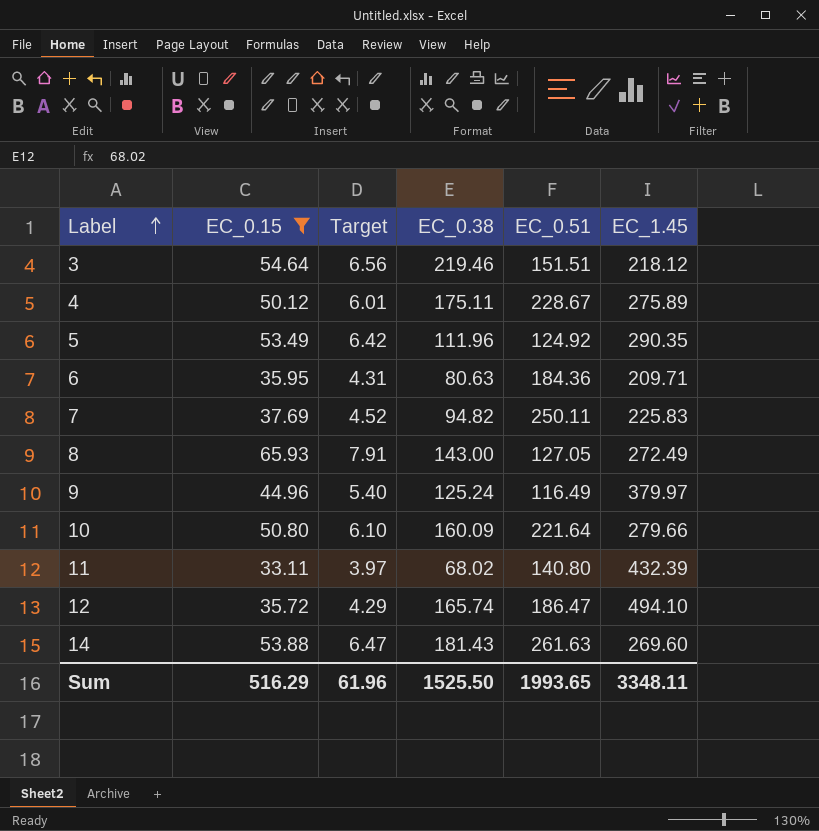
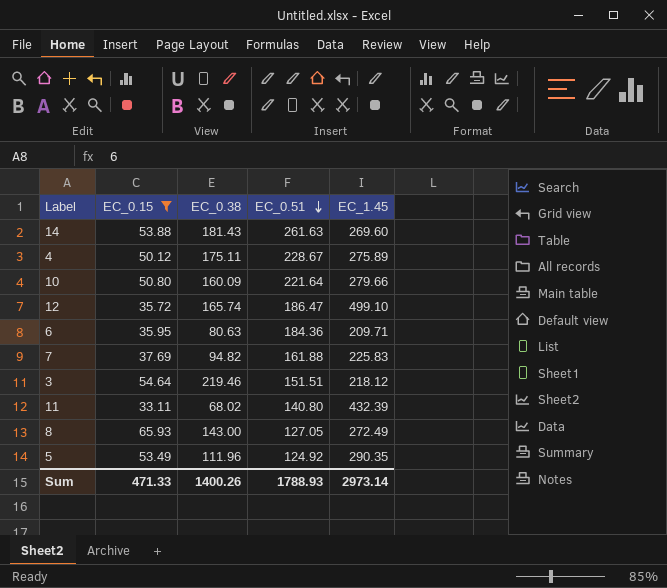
row order: Label ascending -> EC_0.51 descending
column Target | formula: [EC_0.15] * 0.12 -> none
row 9: 44.96 | 5.40 | 125.24 | 116.49 | 379.97 -> none
12 | EC_1.45: 494.10 -> 499.10
7 | EC_0.51: 250.11 -> 161.88
Sum | EC_0.15: 516.29 -> 471.33
Sum | EC_0.38: 1525.50 -> 1400.26
Sum | EC_0.51: 1993.65 -> 1788.93
Sum | EC_1.45: 3348.11 -> 2973.14

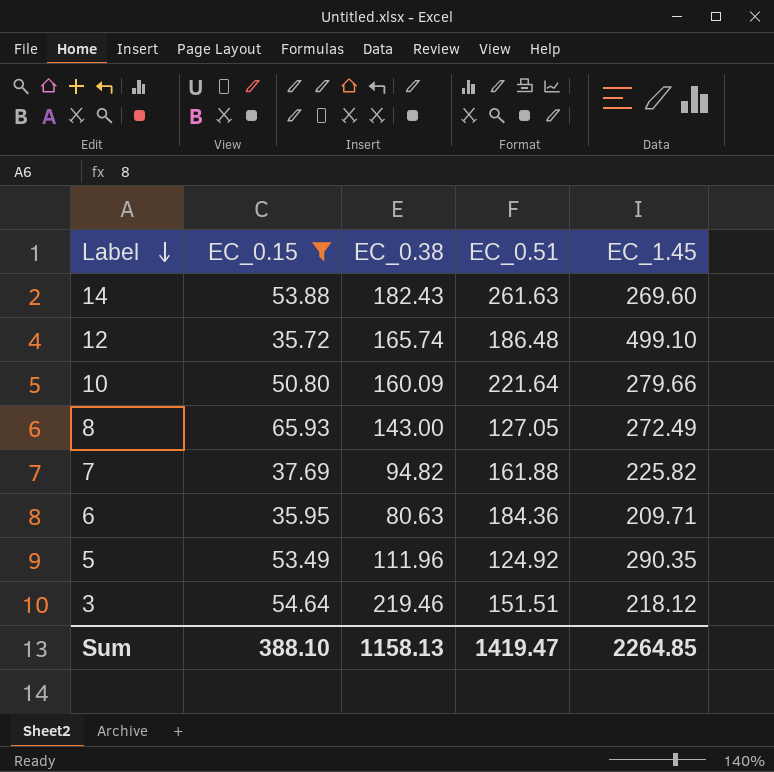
row order: EC_0.51 descending -> Label descending
row 4: 50.12 | 175.11 | 228.67 | 275.89 -> none
row 11: 33.11 | 68.02 | 140.80 | 432.39 -> none
14 | EC_0.38: 181.43 -> 182.43
12 | EC_0.51: 186.47 -> 186.48
7 | EC_1.45: 225.83 -> 225.82
Sum | EC_0.15: 471.33 -> 388.10
Sum | EC_0.38: 1400.26 -> 1158.13
Sum | EC_0.51: 1788.93 -> 1419.47
Sum | EC_1.45: 2973.14 -> 2264.85

